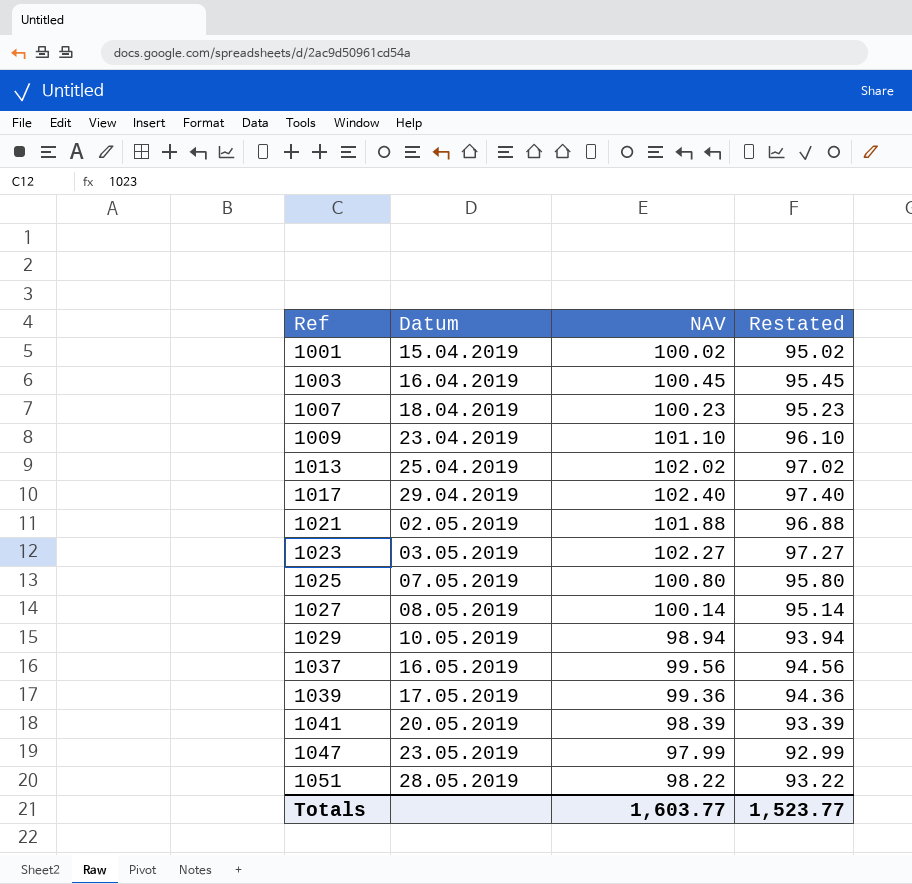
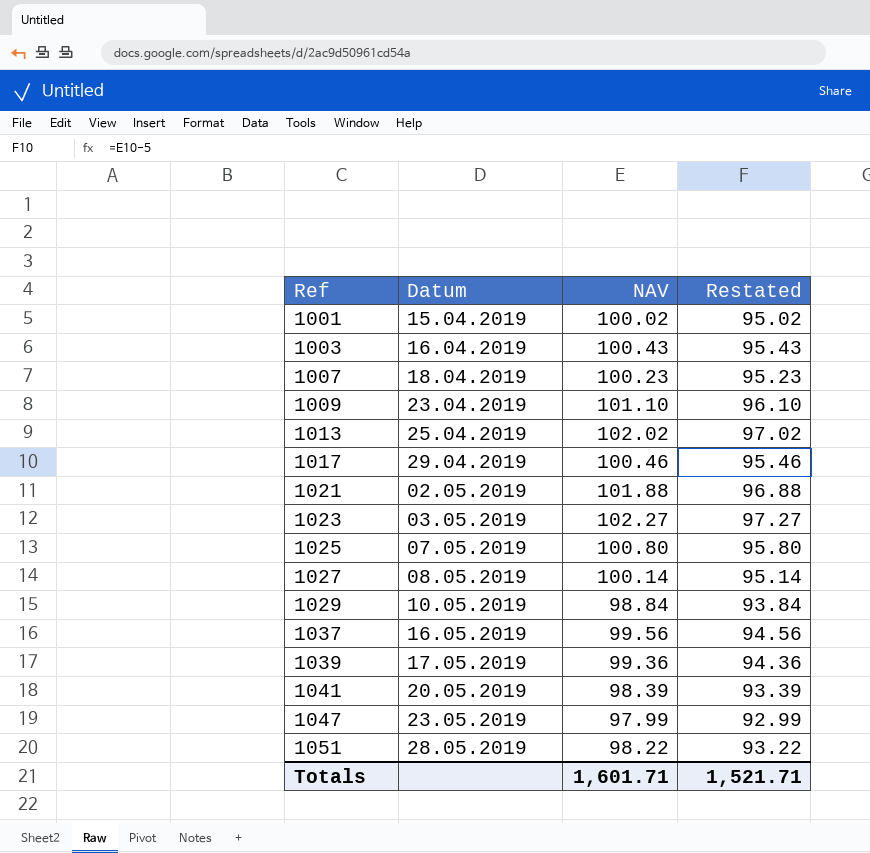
1003 | NAV: 100.45 -> 100.43
1003 | Restated: 95.45 -> 95.43
1017 | NAV: 102.40 -> 100.46
1017 | Restated: 97.40 -> 95.46
1029 | NAV: 98.94 -> 98.84
1029 | Restated: 93.94 -> 93.84
Totals | NAV: 1,603.77 -> 1,601.71
Totals | Restated: 1,523.77 -> 1,521.71

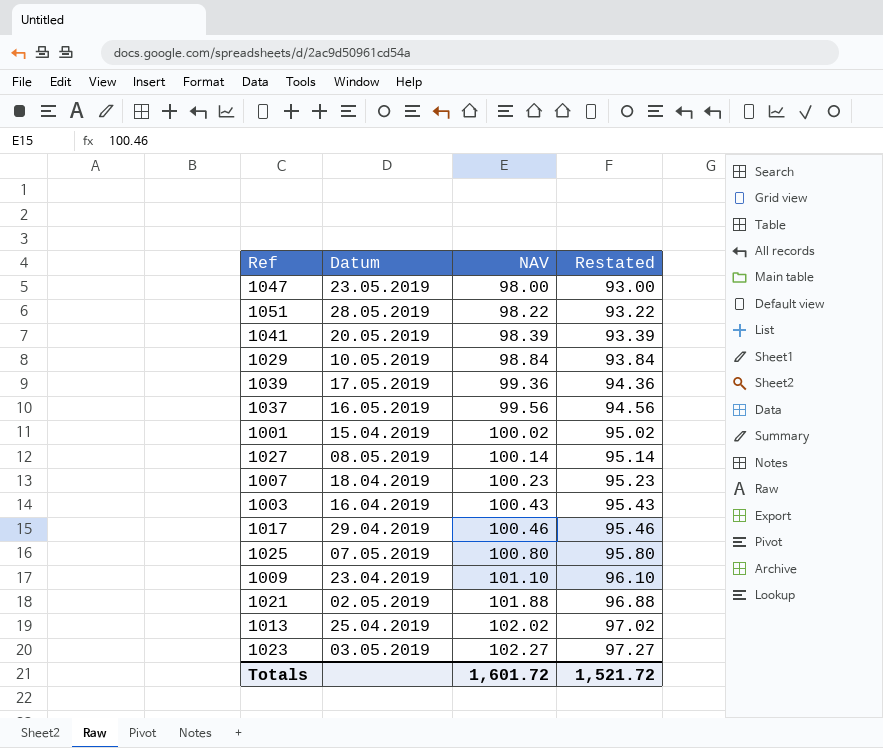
row order: Ref ascending -> NAV ascending
1047 | NAV: 97.99 -> 98.00
1047 | Restated: 92.99 -> 93.00
Totals | NAV: 1,601.71 -> 1,601.72
Totals | Restated: 1,521.71 -> 1,521.72

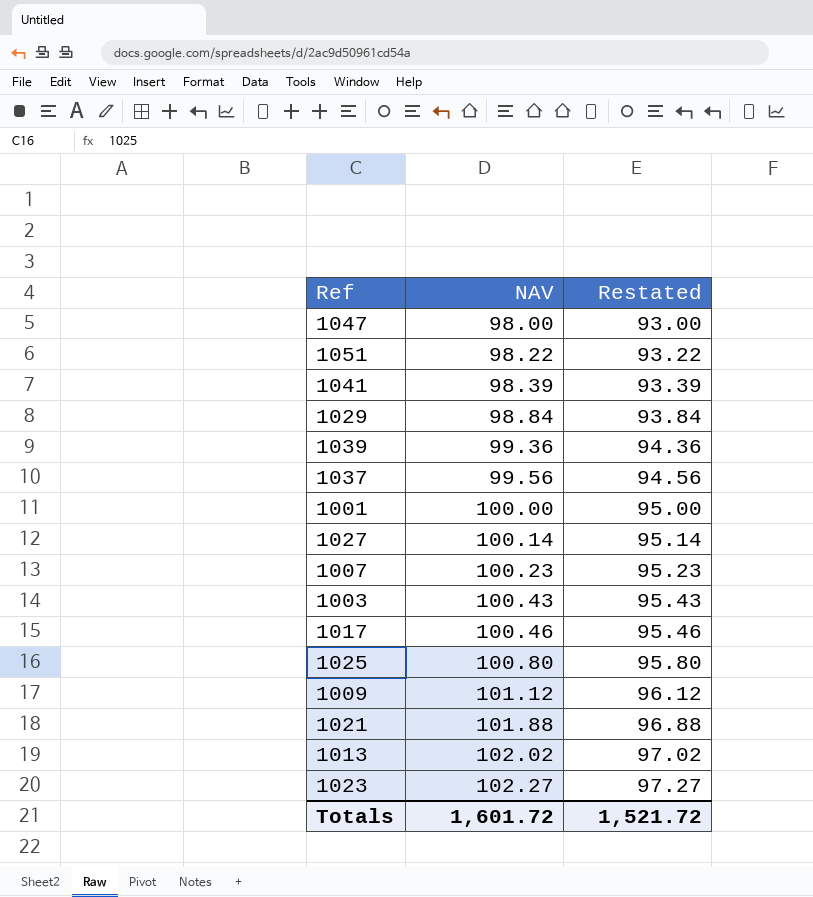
column Datum | position: 2 -> none
1001 | NAV: 100.02 -> 100.00
1001 | Restated: 95.02 -> 95.00
1009 | NAV: 101.10 -> 101.12
1009 | Restated: 96.10 -> 96.12

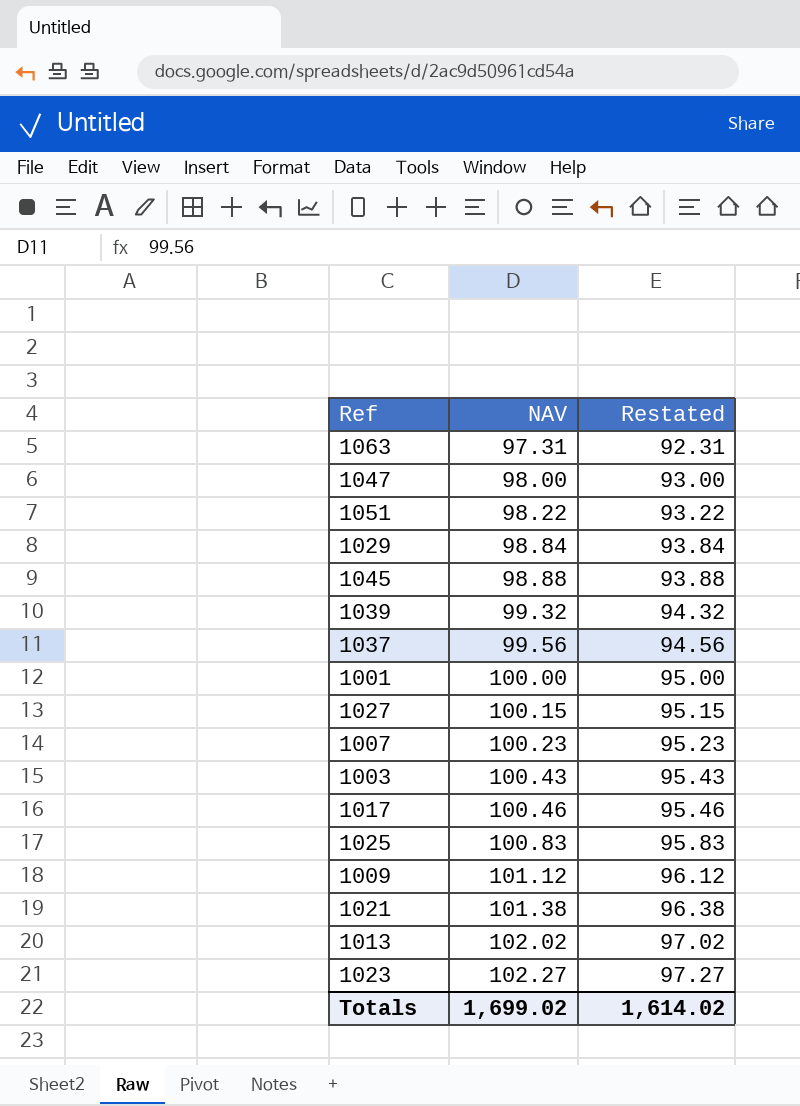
row 1041: 98.39 | 93.39 -> none
row 1063: none -> 97.31 | 92.31
row 1045: none -> 98.88 | 93.88
1039 | NAV: 99.36 -> 99.32
1039 | Restated: 94.36 -> 94.32
1027 | NAV: 100.14 -> 100.15
1027 | Restated: 95.14 -> 95.15
1025 | NAV: 100.80 -> 100.83
1025 | Restated: 95.80 -> 95.83
1021 | NAV: 101.88 -> 101.38
1021 | Restated: 96.88 -> 96.38
Totals | NAV: 1,601.72 -> 1,699.02
Totals | Restated: 1,521.72 -> 1,614.02

